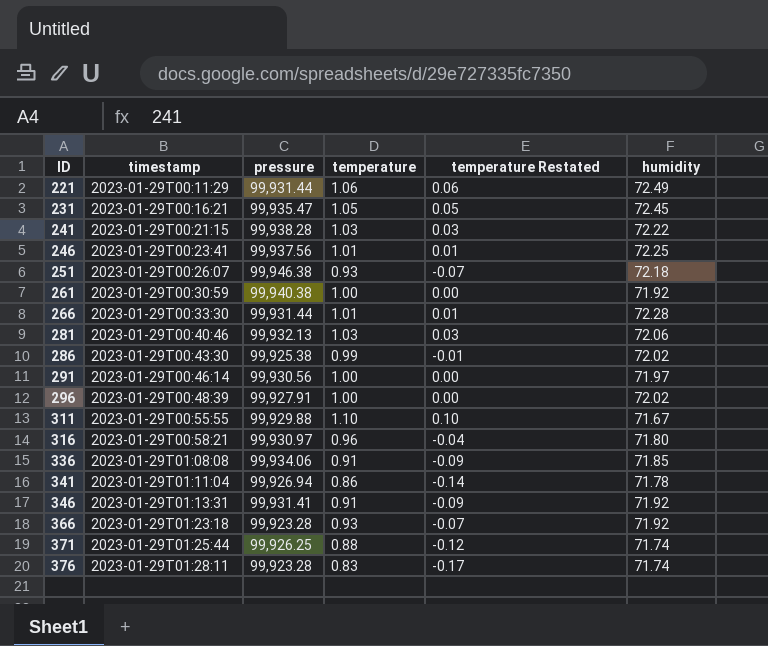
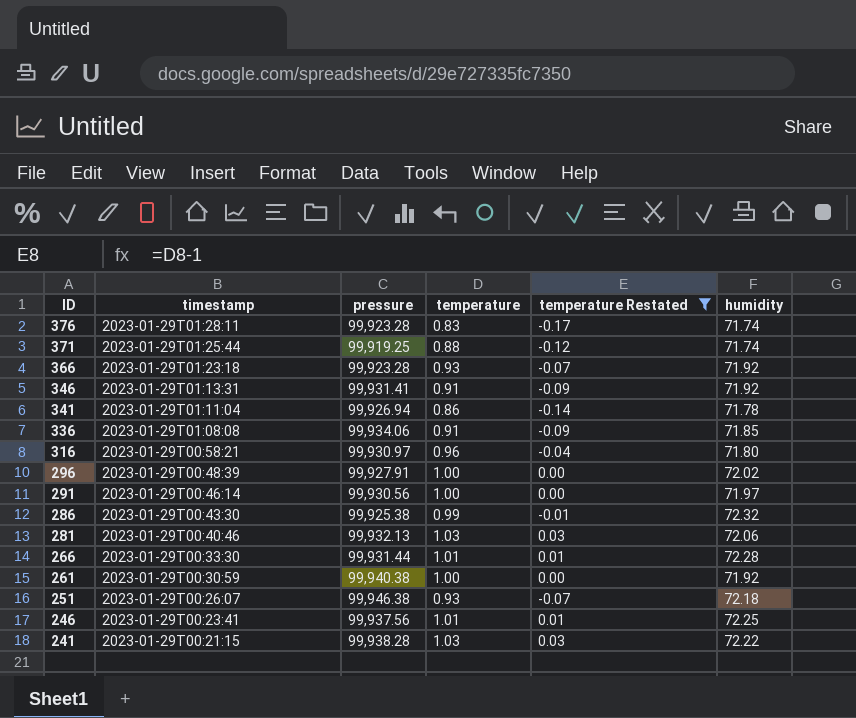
filter: none -> temperature Restated <= 0.03
row order: ID ascending -> ID descending
371 | pressure: 99,926.25 -> 99,919.25
286 | humidity: 72.02 -> 72.32

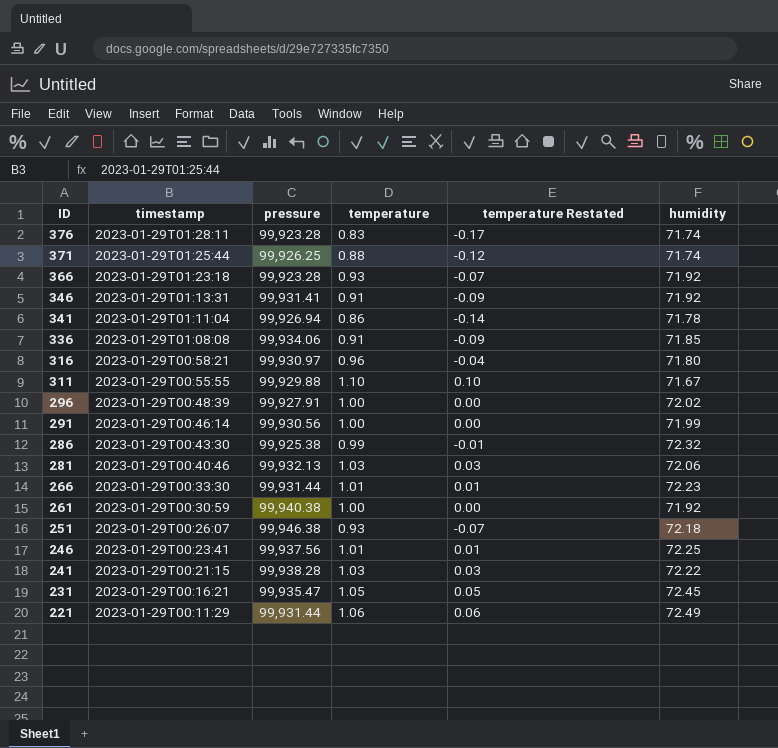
filter: temperature Restated <= 0.03 -> none
371 | pressure: 99,919.25 -> 99,926.25
291 | humidity: 71.97 -> 71.99
266 | humidity: 72.28 -> 72.23

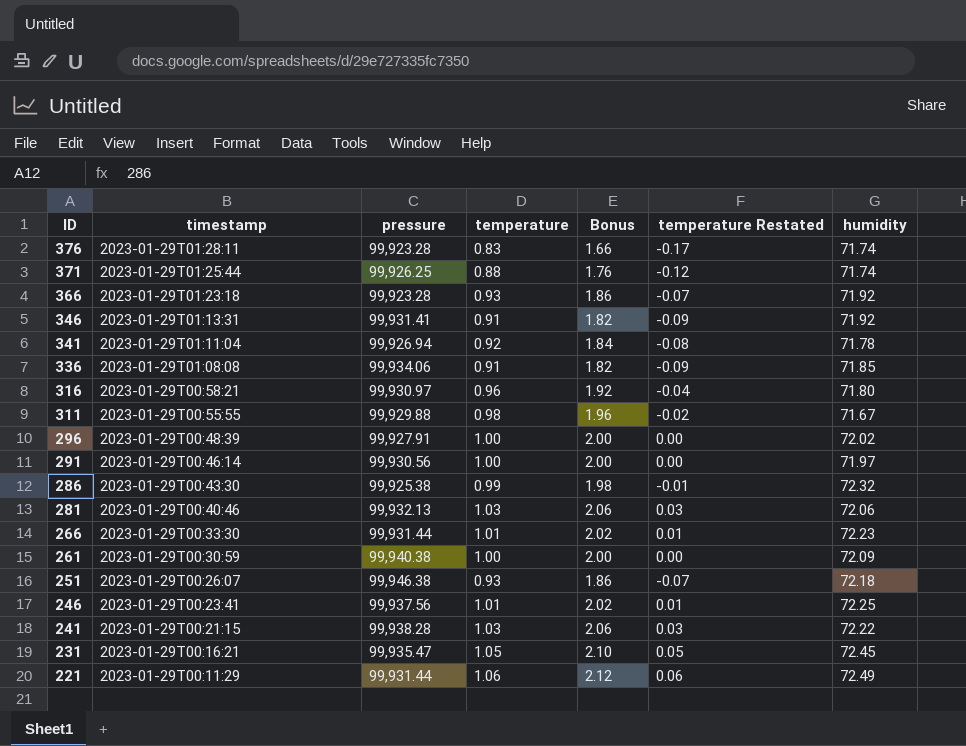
column Bonus | formula: none -> [temperature] * 2
341 | temperature: 0.86 -> 0.92
341 | temperature Restated: -0.14 -> -0.08
311 | temperature: 1.10 -> 0.98
311 | temperature Restated: 0.10 -> -0.02
291 | humidity: 71.99 -> 71.97
261 | humidity: 71.92 -> 72.09

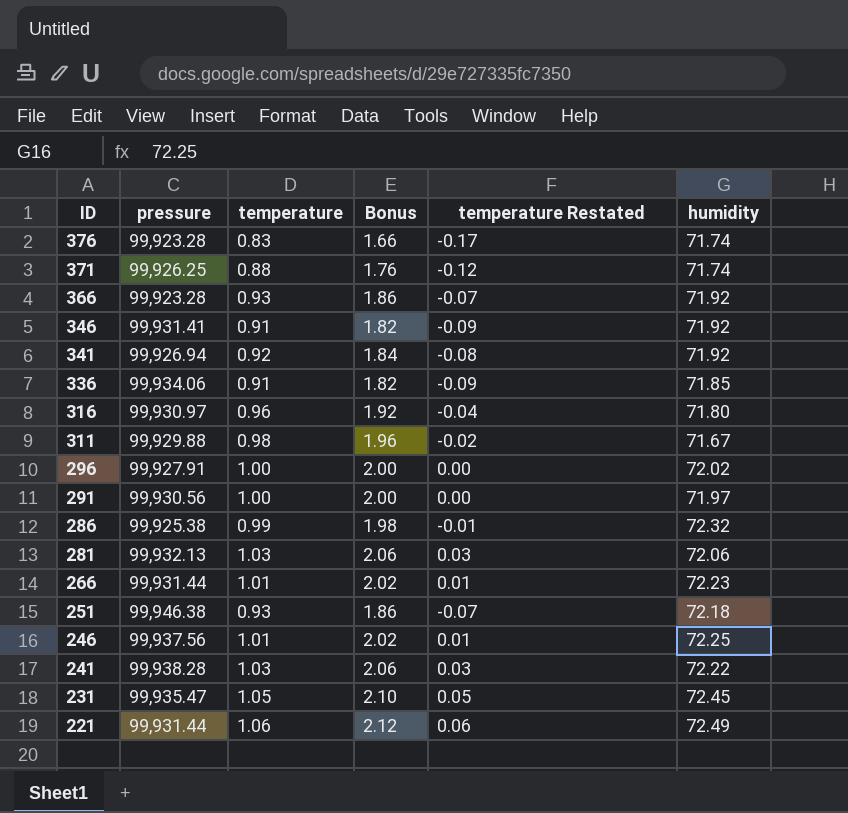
column timestamp | position: 2 -> none
row 261: 2023-01-29T00:30:59 | 99,940.38 | 1.00 | 2.00 | 0.00 | 72.09 -> none
341 | humidity: 71.78 -> 71.92

